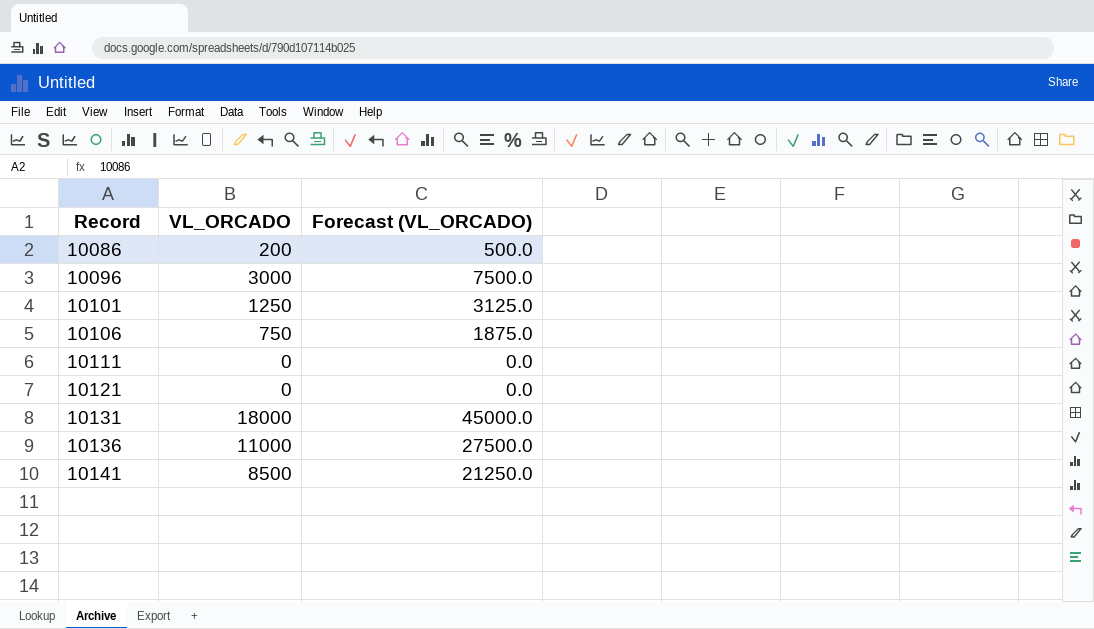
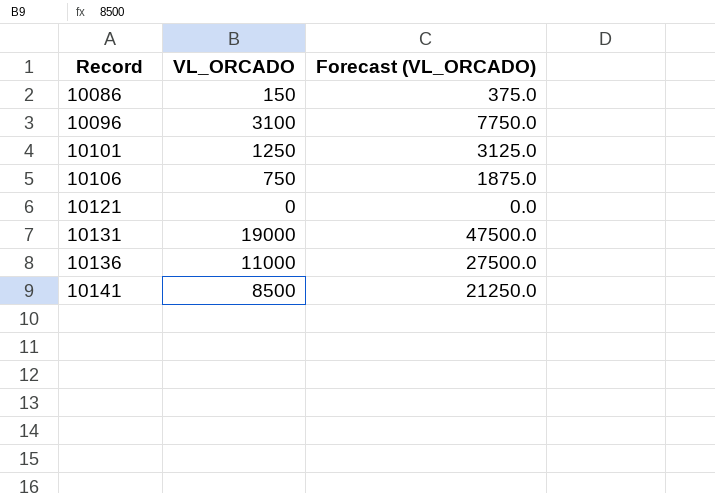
row 10111: 0 | 0.0 -> none
10086 | VL_ORCADO: 200 -> 150
10086 | Forecast (VL_ORCADO): 500.0 -> 375.0
10096 | VL_ORCADO: 3000 -> 3100
10096 | Forecast (VL_ORCADO): 7500.0 -> 7750.0
10131 | VL_ORCADO: 18000 -> 19000
10131 | Forecast (VL_ORCADO): 45000.0 -> 47500.0

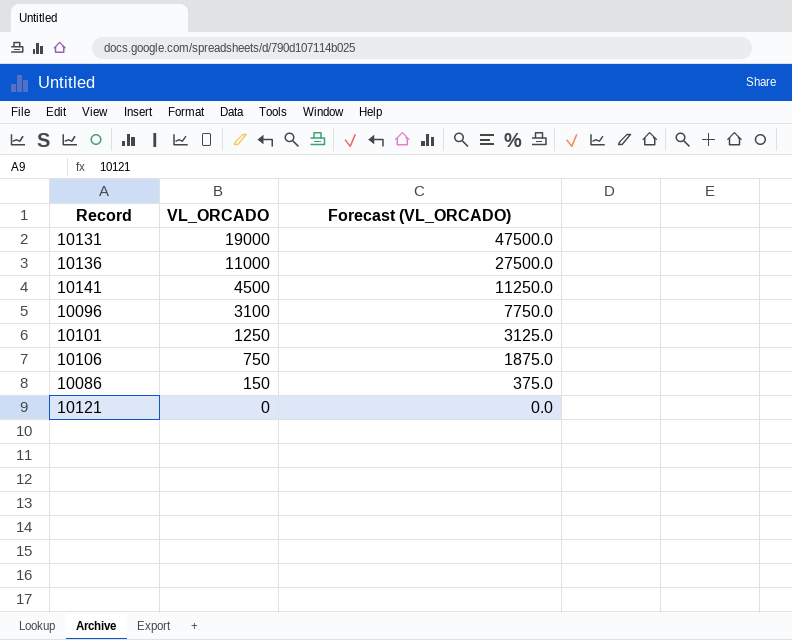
row order: Record ascending -> VL_ORCADO descending
10141 | VL_ORCADO: 8500 -> 4500
10141 | Forecast (VL_ORCADO): 21250.0 -> 11250.0

